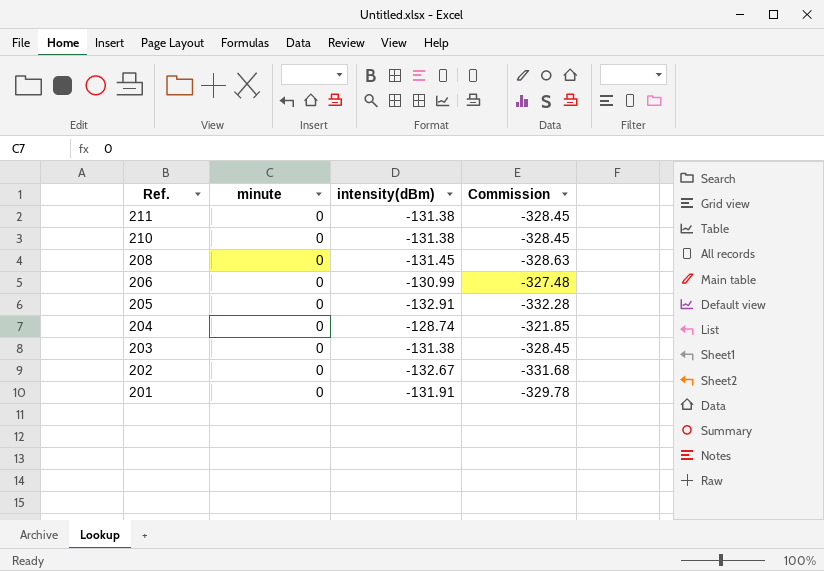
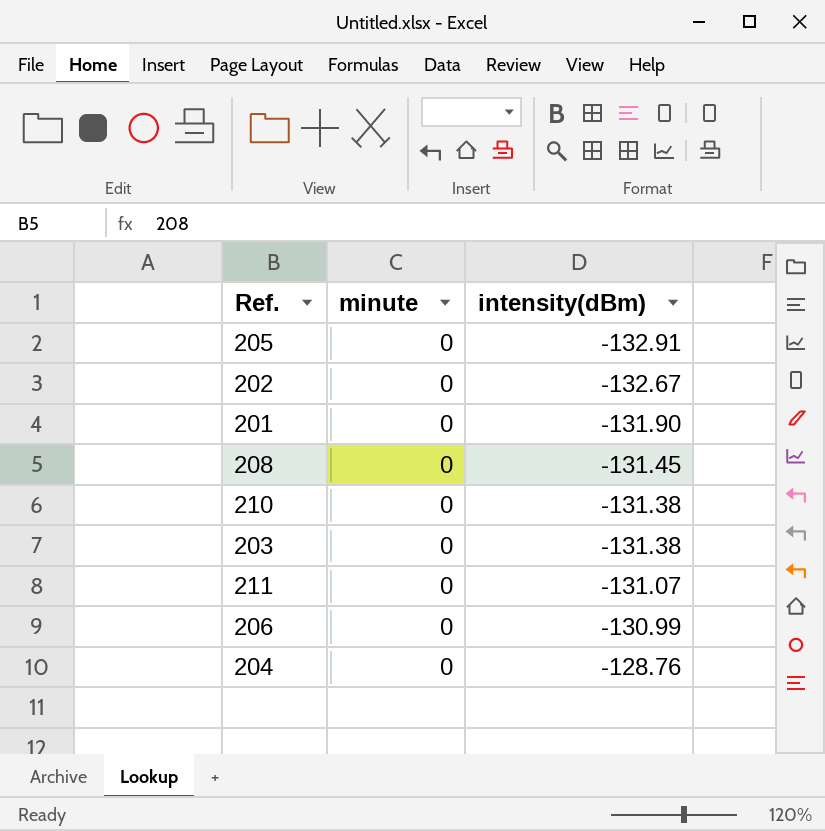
row order: Ref. descending -> intensity(dBm) ascending
column Commission | formula: [intensity(dBm)] * 2.5 -> none
201 | intensity(dBm): -131.91 -> -131.90
211 | intensity(dBm): -131.38 -> -131.07
204 | intensity(dBm): -128.74 -> -128.76

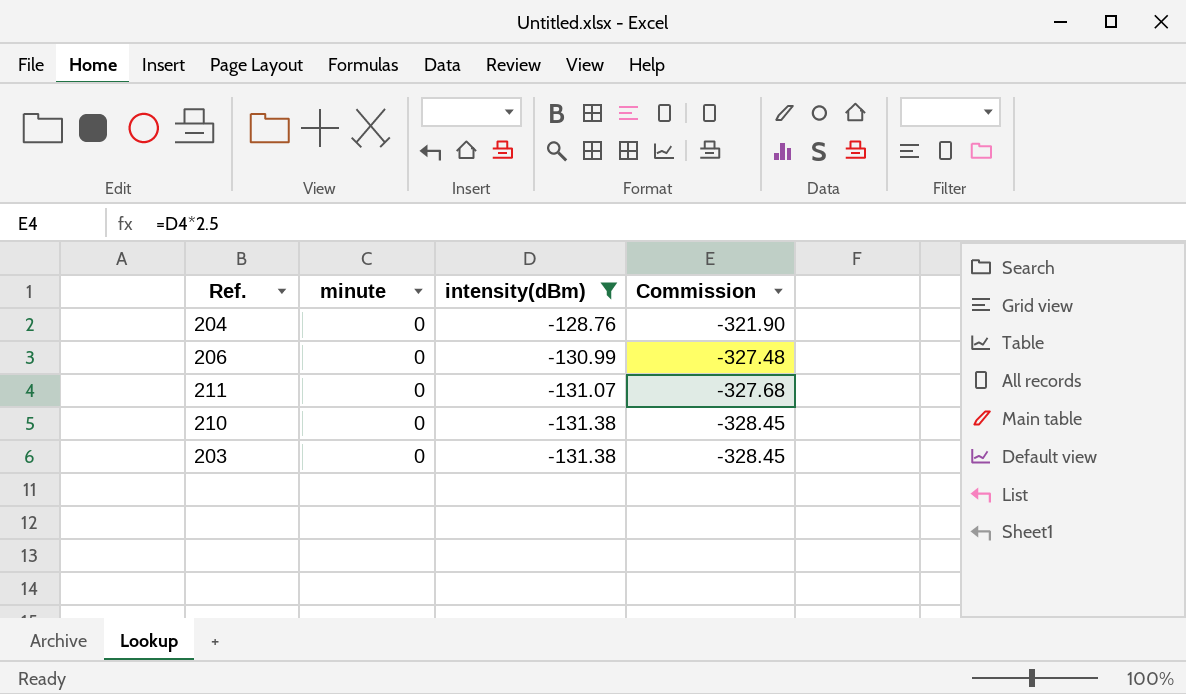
filter: none -> intensity(dBm) >= -131.38
row order: intensity(dBm) ascending -> intensity(dBm) descending
column Commission | formula: none -> [intensity(dBm)] * 2.5

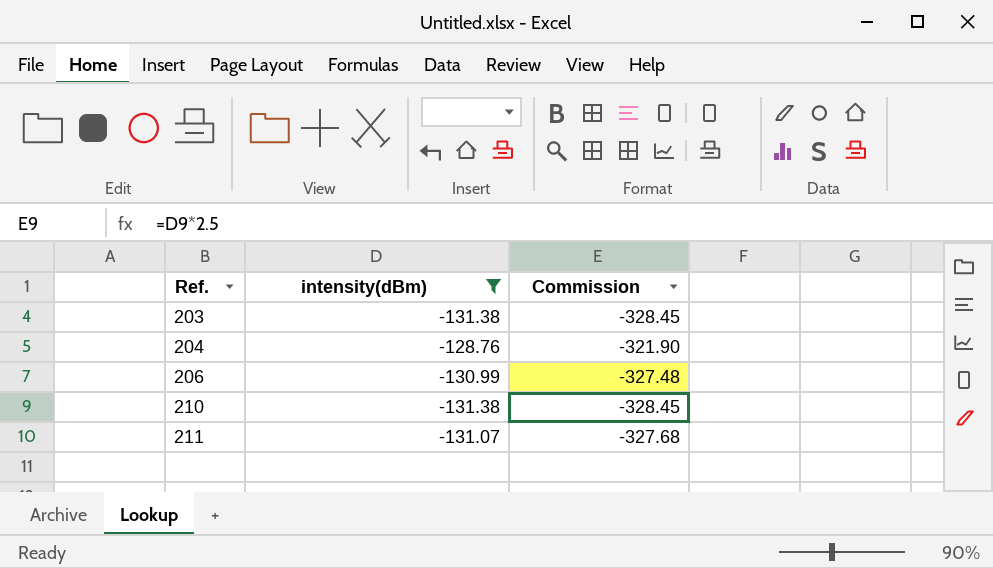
row order: intensity(dBm) descending -> Ref. ascending
column minute | position: 2 -> none

